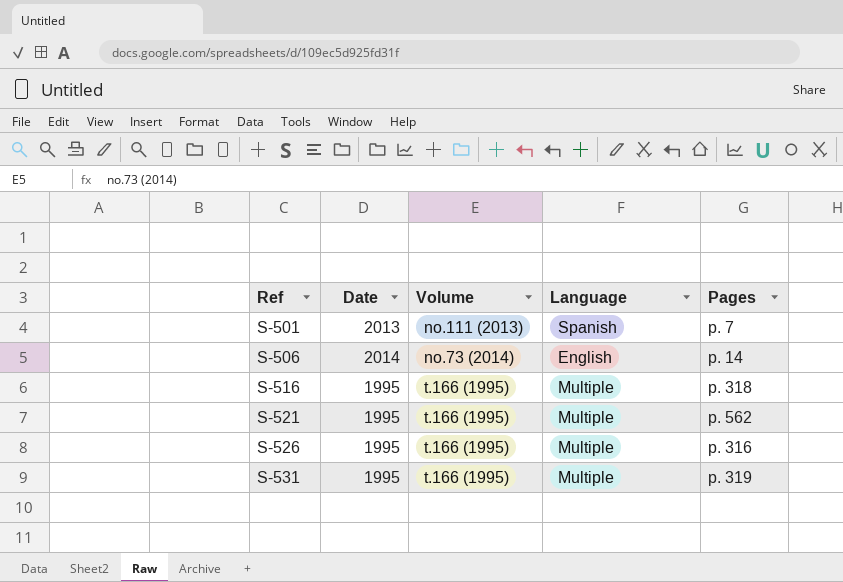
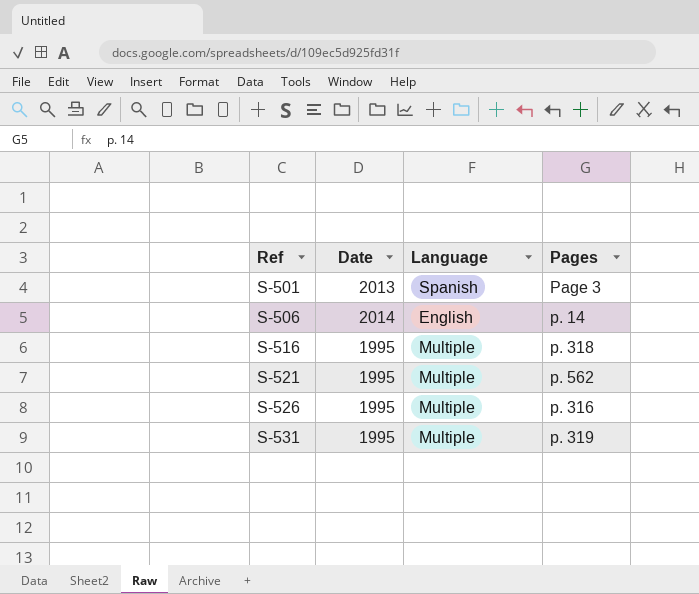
column Volume | position: 3 -> none
S-501 | Pages: p. 7 -> Page 3

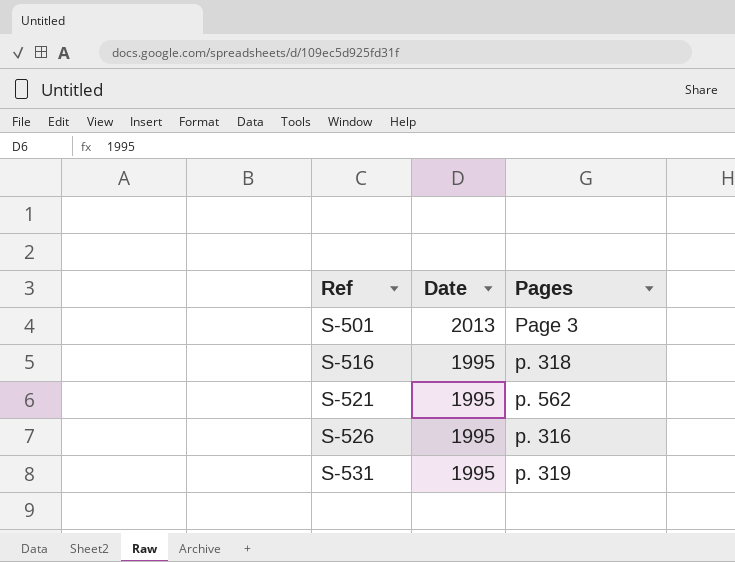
column Language | position: 3 -> none
row S-506: 2014 | English | p. 14 -> none

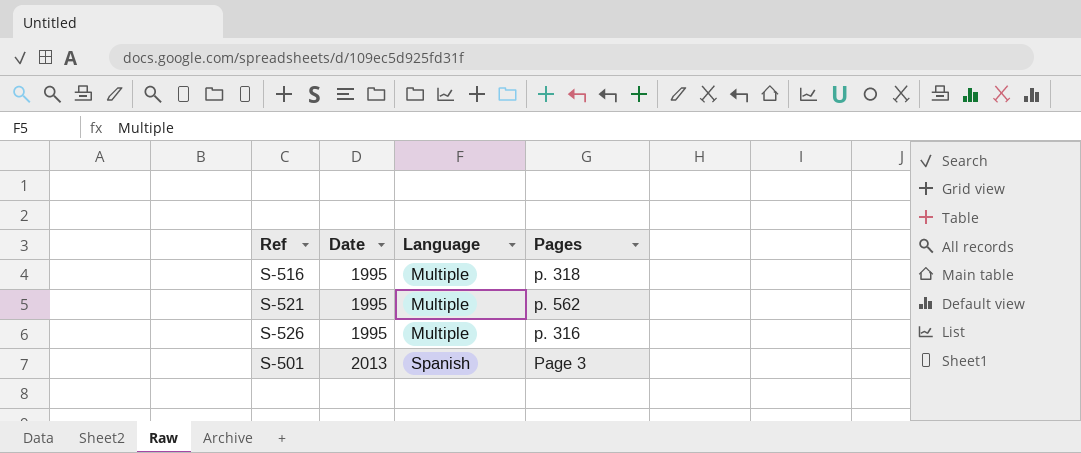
row order: Ref ascending -> Date ascending
column Language | position: none -> 3
row S-531: 1995 | p. 319 -> none

